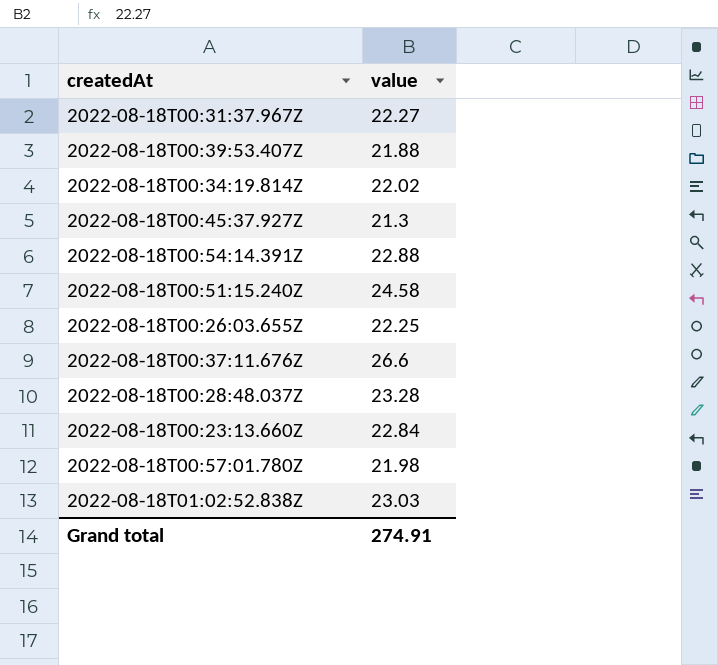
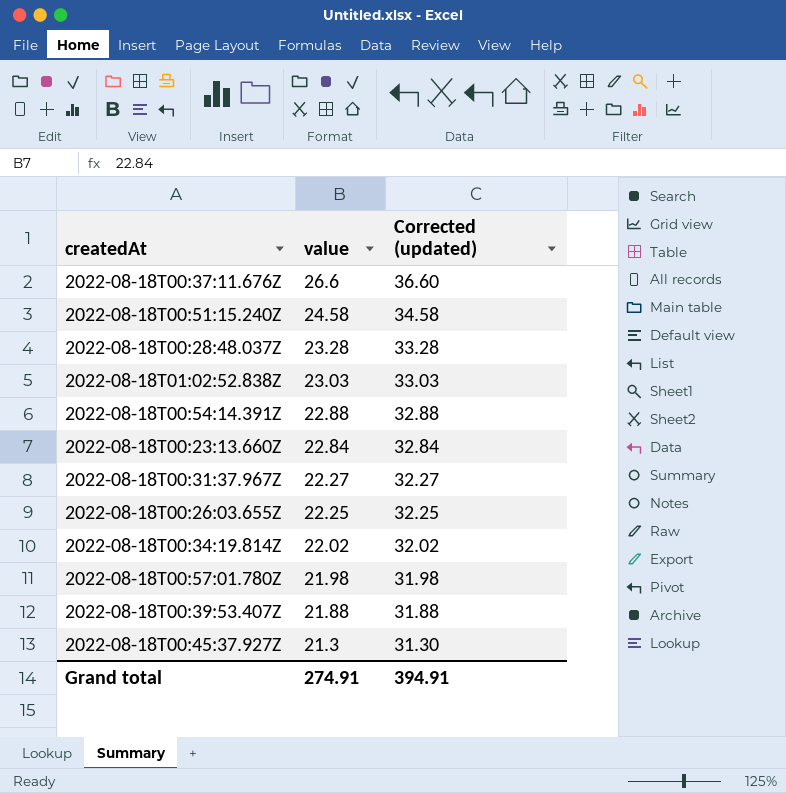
row order: none -> value descending
column Corrected (updated) | formula: none -> [value] + 10

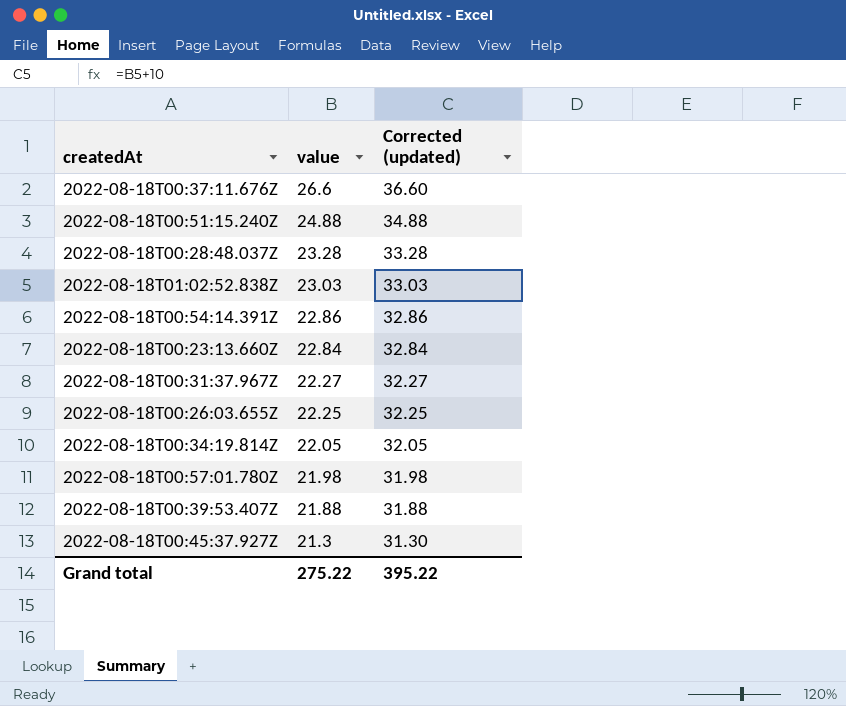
2022-08-18T00:51:15.240Z | value: 24.58 -> 24.88
2022-08-18T00:51:15.240Z | Corrected (updated): 34.58 -> 34.88
2022-08-18T00:54:14.391Z | value: 22.88 -> 22.86
2022-08-18T00:54:14.391Z | Corrected (updated): 32.88 -> 32.86
2022-08-18T00:34:19.814Z | value: 22.02 -> 22.05
2022-08-18T00:34:19.814Z | Corrected (updated): 32.02 -> 32.05
Grand total | value: 274.91 -> 275.22
Grand total | Corrected (updated): 394.91 -> 395.22

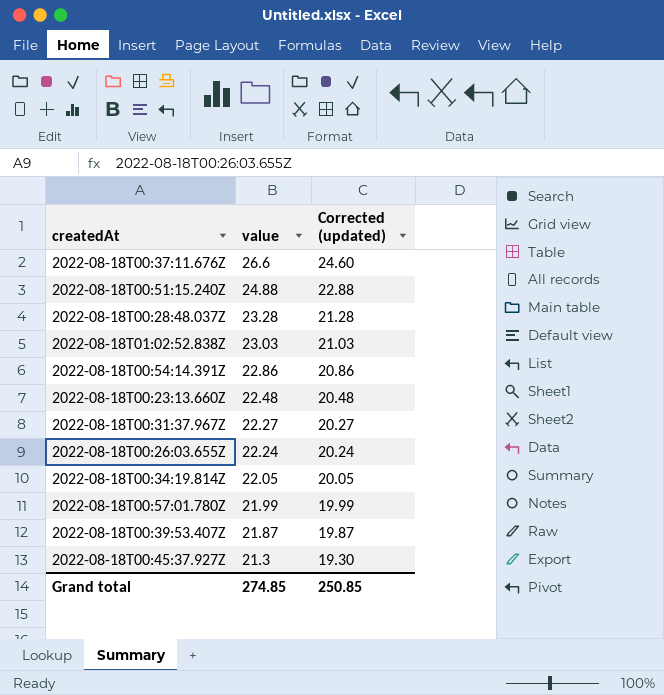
column Corrected (updated) | formula: [value] + 10 -> [value] - 2
2022-08-18T00:23:13.660Z | value: 22.84 -> 22.48
2022-08-18T00:26:03.655Z | value: 22.25 -> 22.24
2022-08-18T00:57:01.780Z | value: 21.98 -> 21.99
2022-08-18T00:39:53.407Z | value: 21.88 -> 21.87
Grand total | value: 275.22 -> 274.85
Grand total | Corrected (updated): 395.22 -> 250.85

